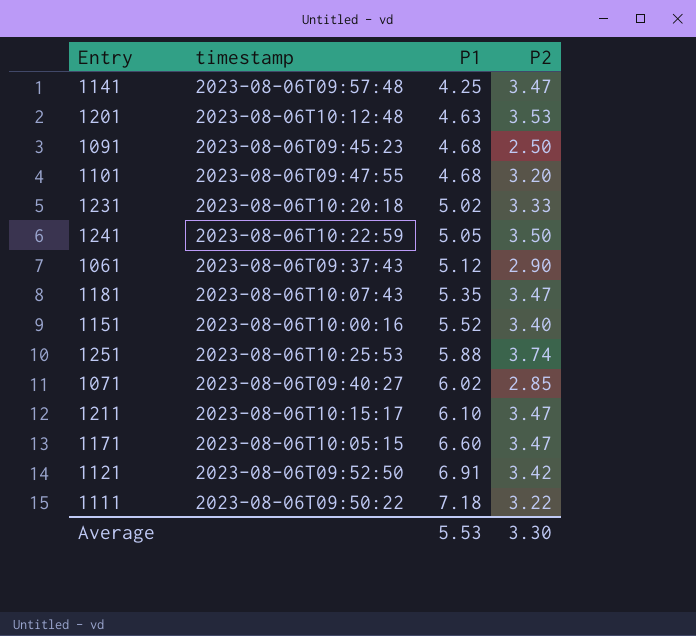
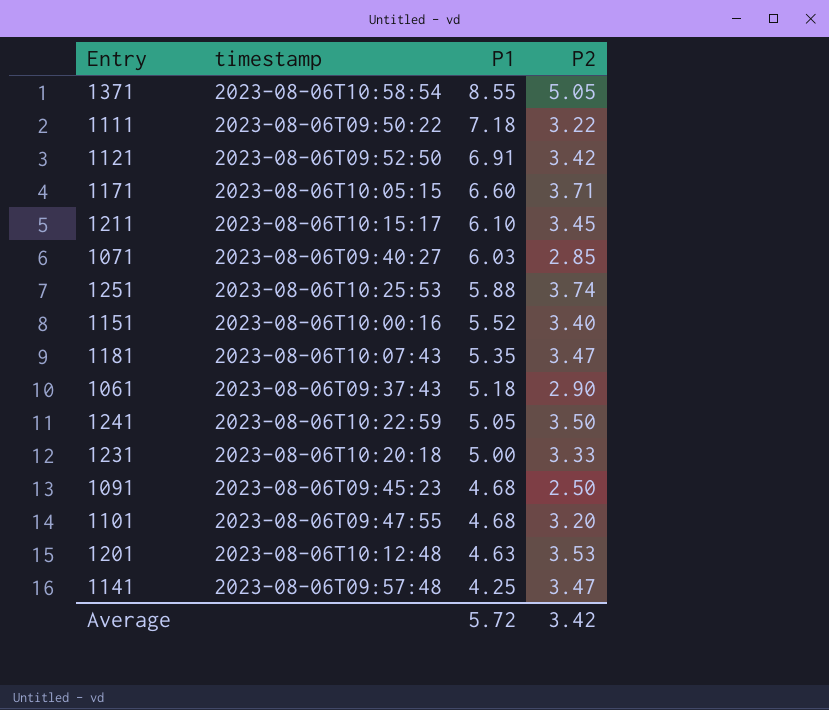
row order: P1 ascending -> P1 descending
row 1371: none -> 2023-08-06T10:58:54 | 8.55 | 5.05
1171 | P2: 3.47 -> 3.71
1211 | P2: 3.47 -> 3.45
1071 | P1: 6.02 -> 6.03
1061 | P1: 5.12 -> 5.18
1231 | P1: 5.02 -> 5.00
Average | P1: 5.53 -> 5.72
Average | P2: 3.30 -> 3.42

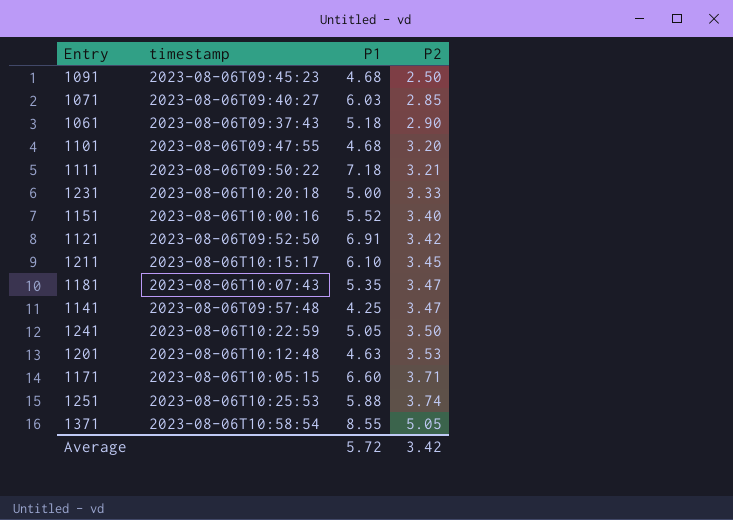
row order: P1 descending -> P2 ascending
1111 | P2: 3.22 -> 3.21

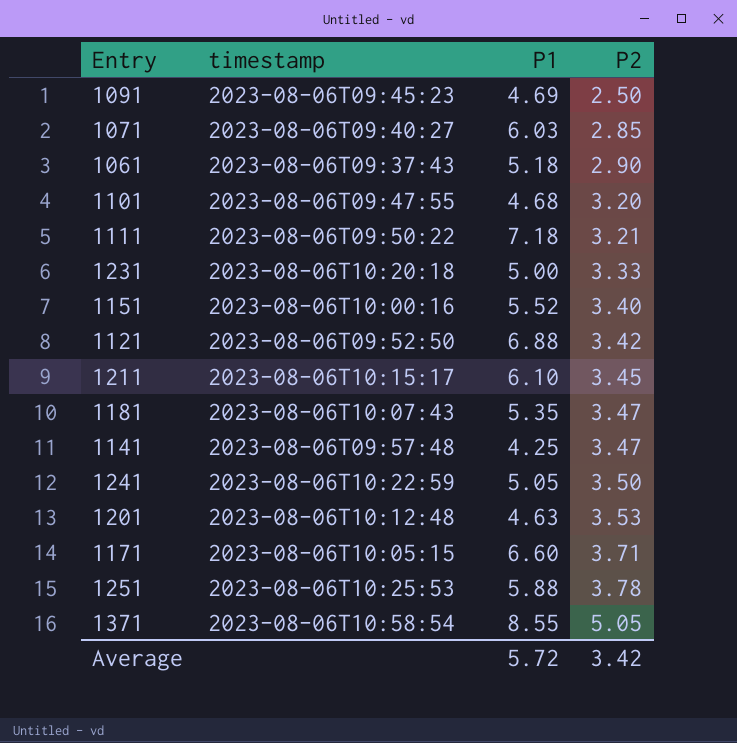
1091 | P1: 4.68 -> 4.69
1121 | P1: 6.91 -> 6.88
1251 | P2: 3.74 -> 3.78

